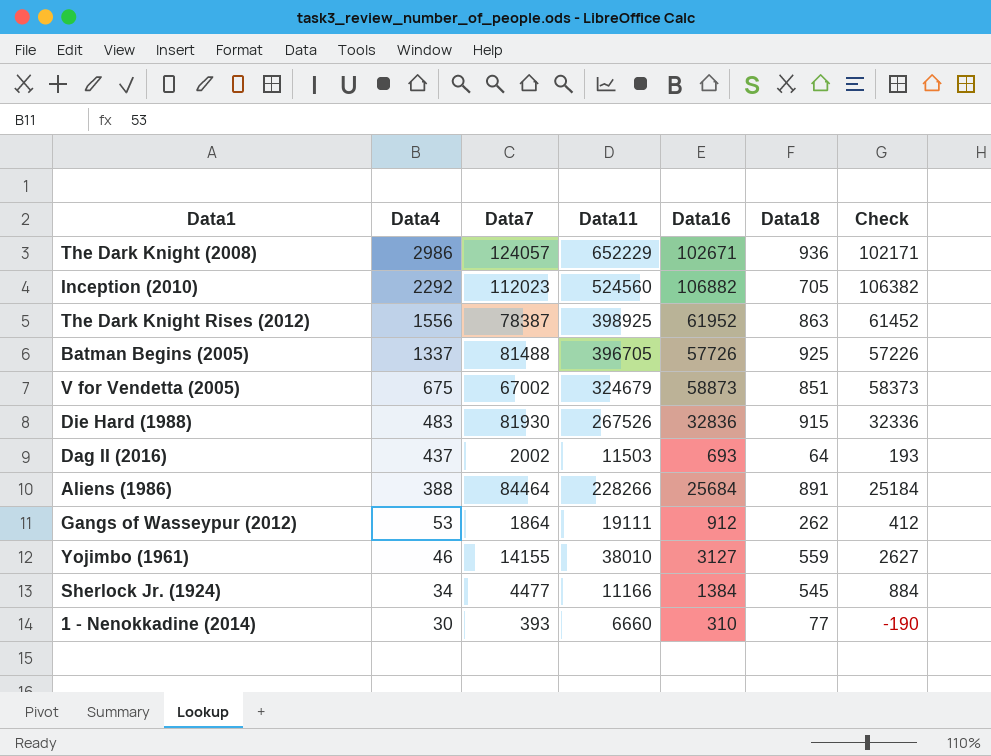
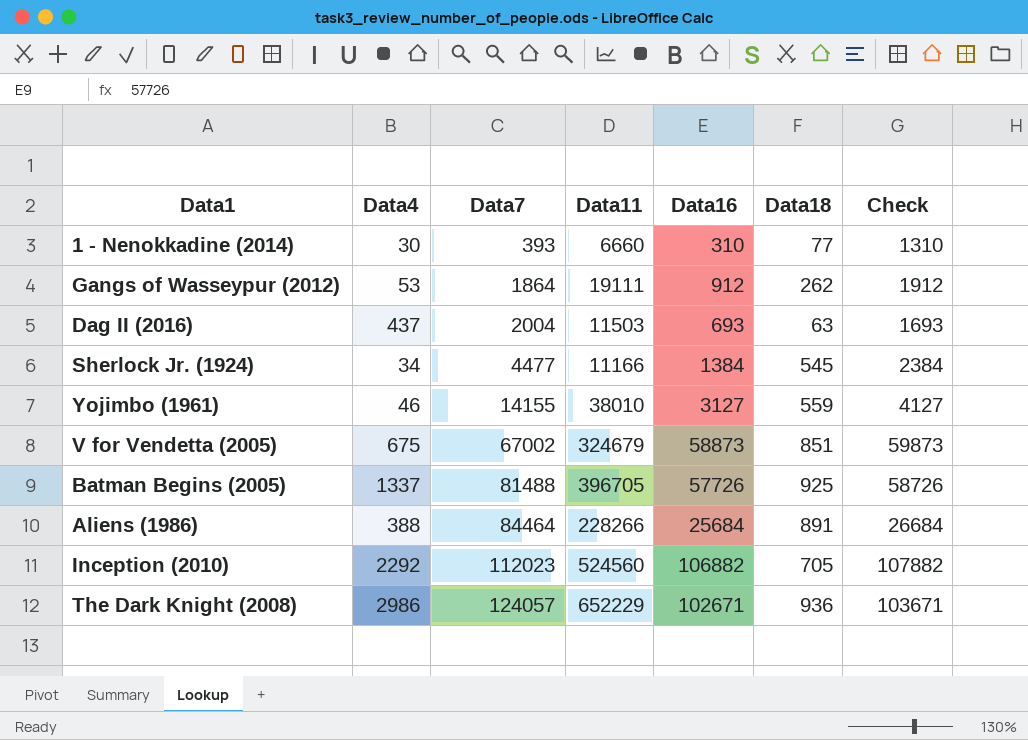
row order: Data4 descending -> Data7 ascending
column Check | formula: [Data16] - 500 -> [Data16] + 1000
row The Dark Knight Rises (2012): 1556 | 78387 | 398925 | 61952 | 863 | 61452 -> none
row Die Hard (1988): 483 | 81930 | 267526 | 32836 | 915 | 32336 -> none
Dag II (2016) | Data7: 2002 -> 2004
Dag II (2016) | Data18: 64 -> 63

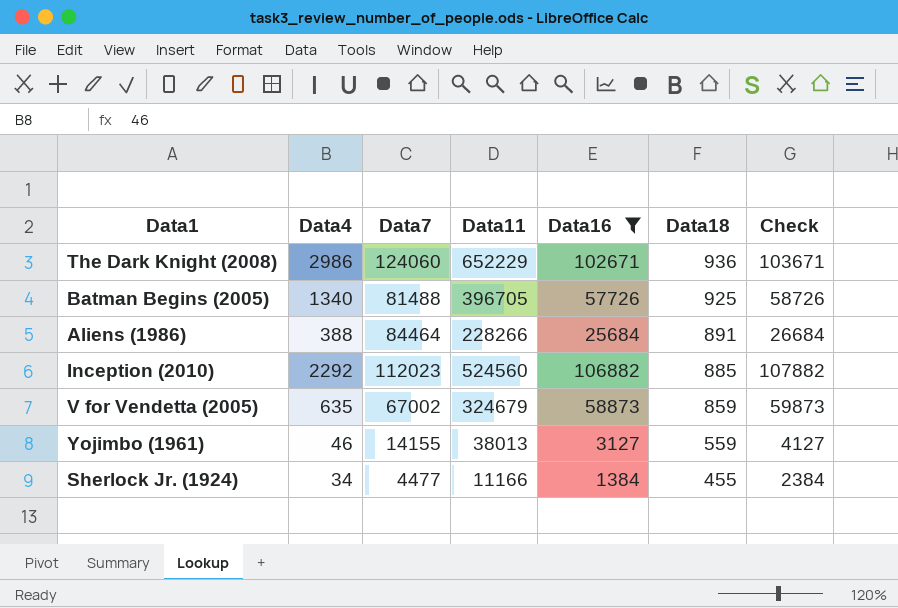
filter: none -> Data16 >= 1384
row order: Data7 ascending -> Data18 descending
The Dark Knight (2008) | Data7: 124057 -> 124060
Batman Begins (2005) | Data4: 1337 -> 1340
Inception (2010) | Data18: 705 -> 885
V for Vendetta (2005) | Data4: 675 -> 635
V for Vendetta (2005) | Data18: 851 -> 859
Yojimbo (1961) | Data11: 38010 -> 38013
Sherlock Jr. (1924) | Data18: 545 -> 455

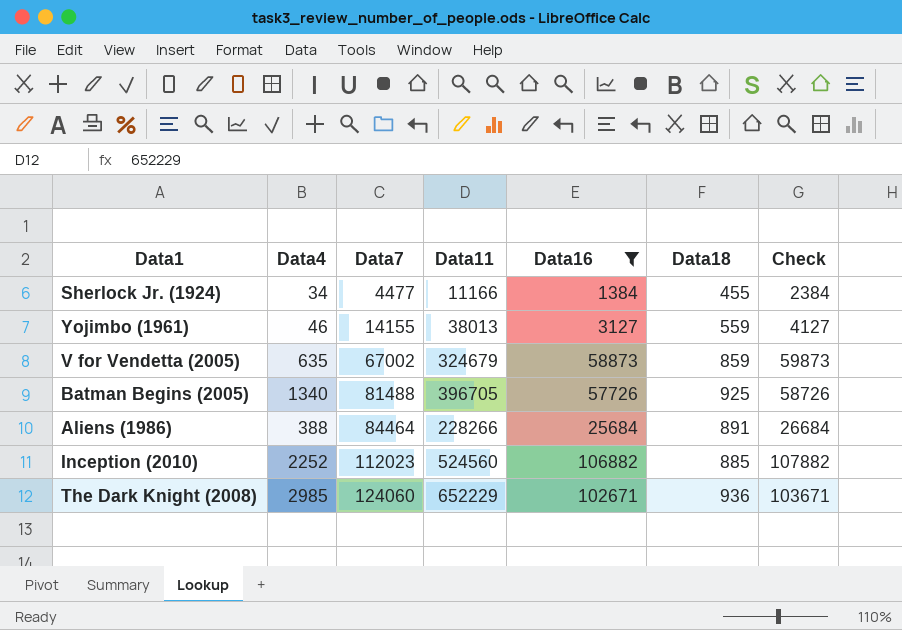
row order: Data18 descending -> Data7 ascending
Inception (2010) | Data4: 2292 -> 2252
The Dark Knight (2008) | Data4: 2986 -> 2985

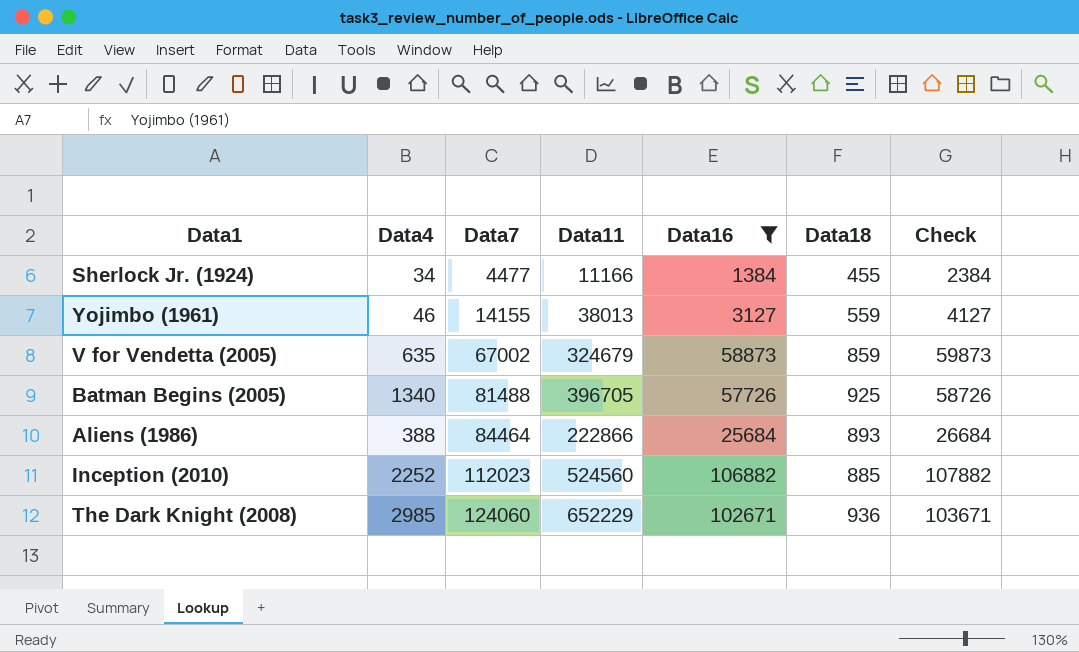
Aliens (1986) | Data11: 228266 -> 222866
Aliens (1986) | Data18: 891 -> 893

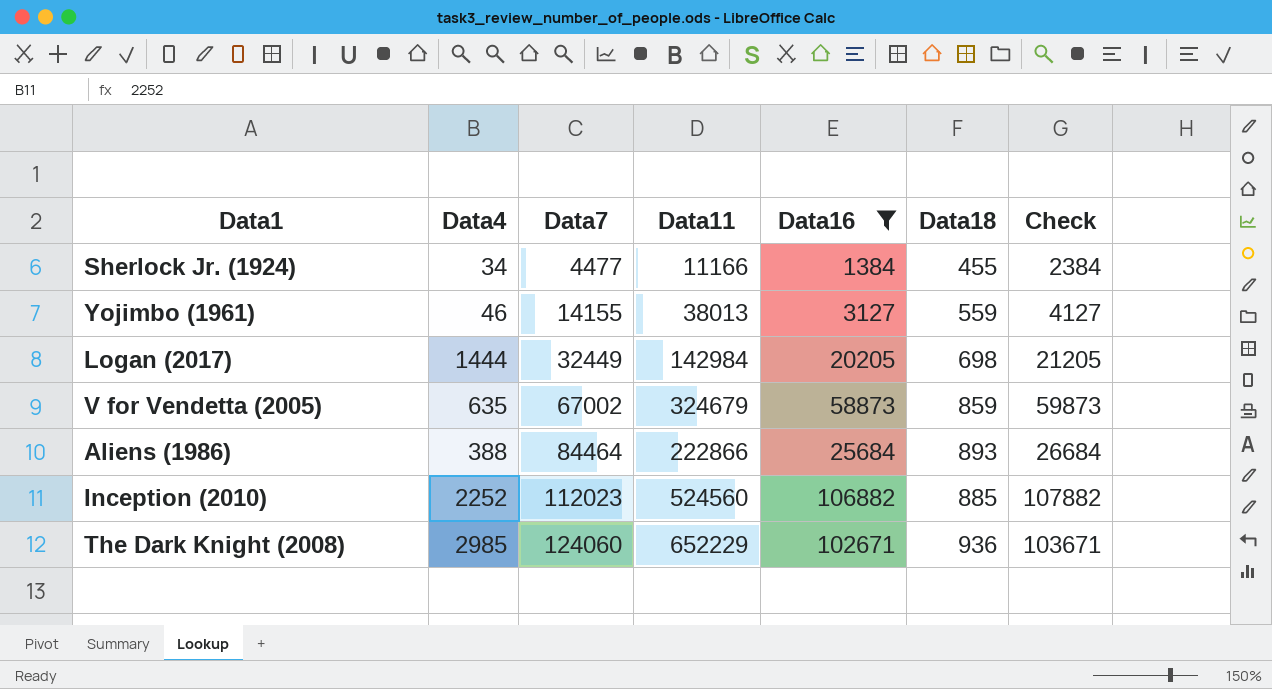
row Batman Begins (2005): 1340 | 81488 | 396705 | 57726 | 925 | 58726 -> none
row Logan (2017): none -> 1444 | 32449 | 142984 | 20205 | 698 | 21205

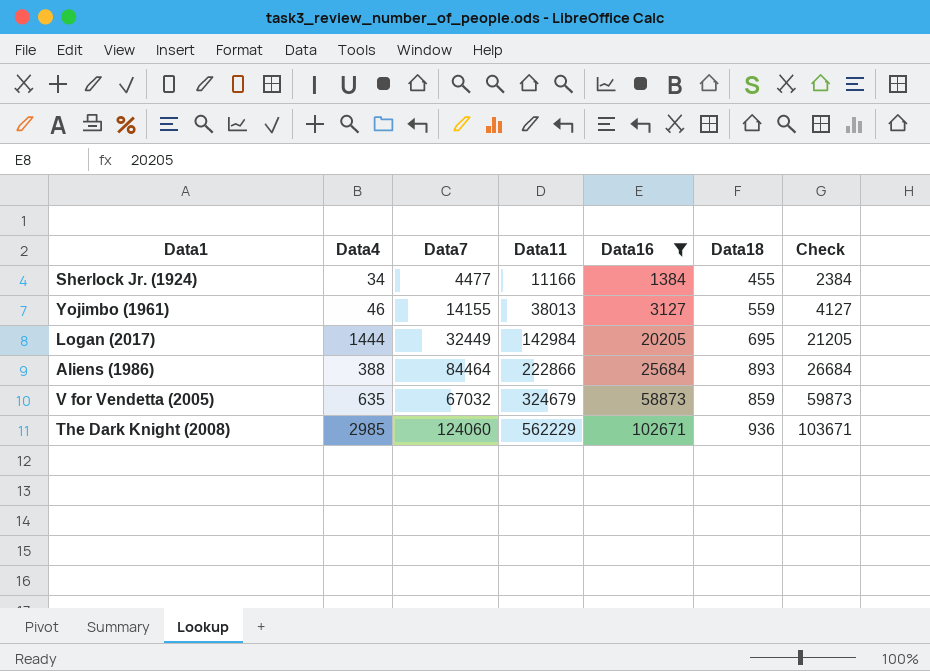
row order: Data7 ascending -> Data11 ascending
row Inception (2010): 2252 | 112023 | 524560 | 106882 | 885 | 107882 -> none
Logan (2017) | Data18: 698 -> 695
V for Vendetta (2005) | Data7: 67002 -> 67032
The Dark Knight (2008) | Data11: 652229 -> 562229

